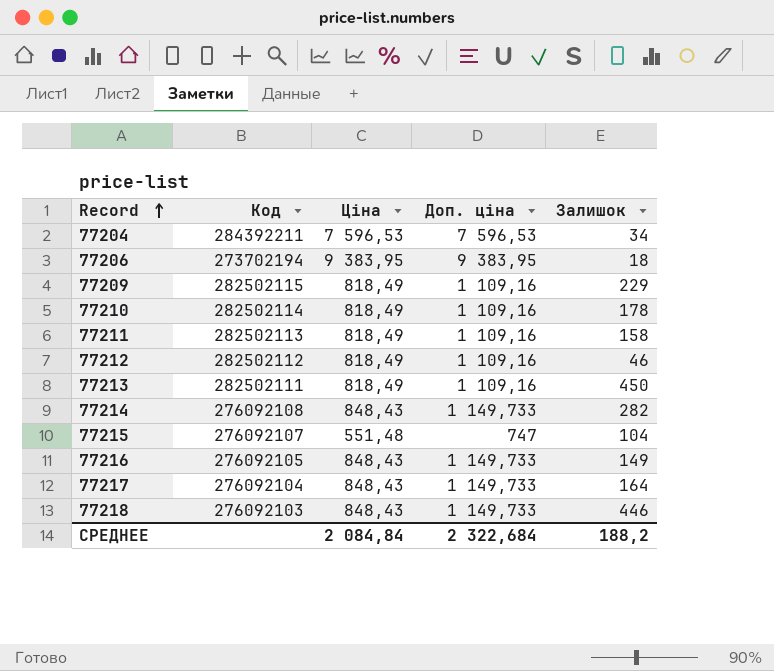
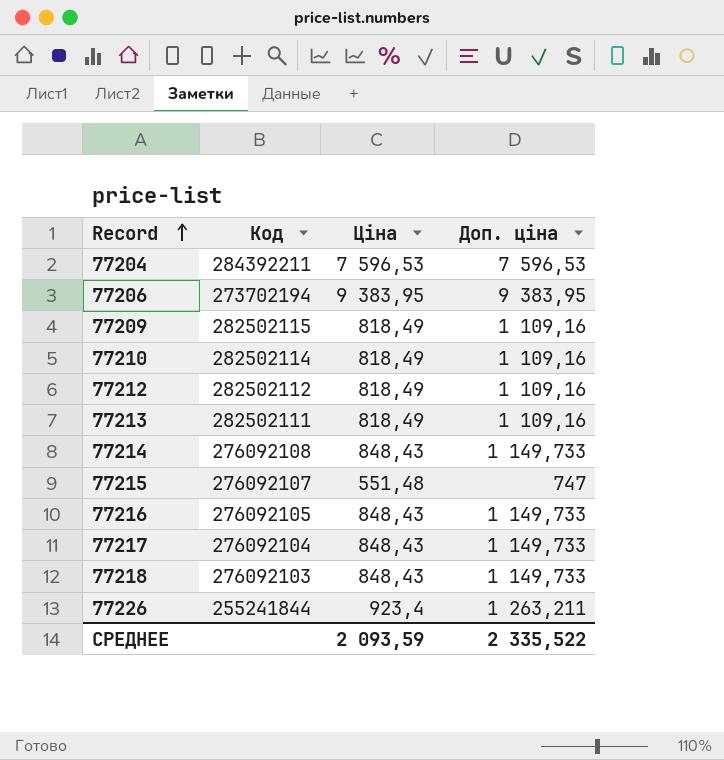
column Залишок | position: 5 -> none
row 77211: 282502113 | 818,49 | 1 109,16 | 158 -> none
row 77226: none -> 255241844 | 923,4 | 1 263,211
СРЕДНЕЕ | Ціна: 2 084,84 -> 2 093,59
СРЕДНЕЕ | Доп. ціна: 2 322,684 -> 2 335,522

